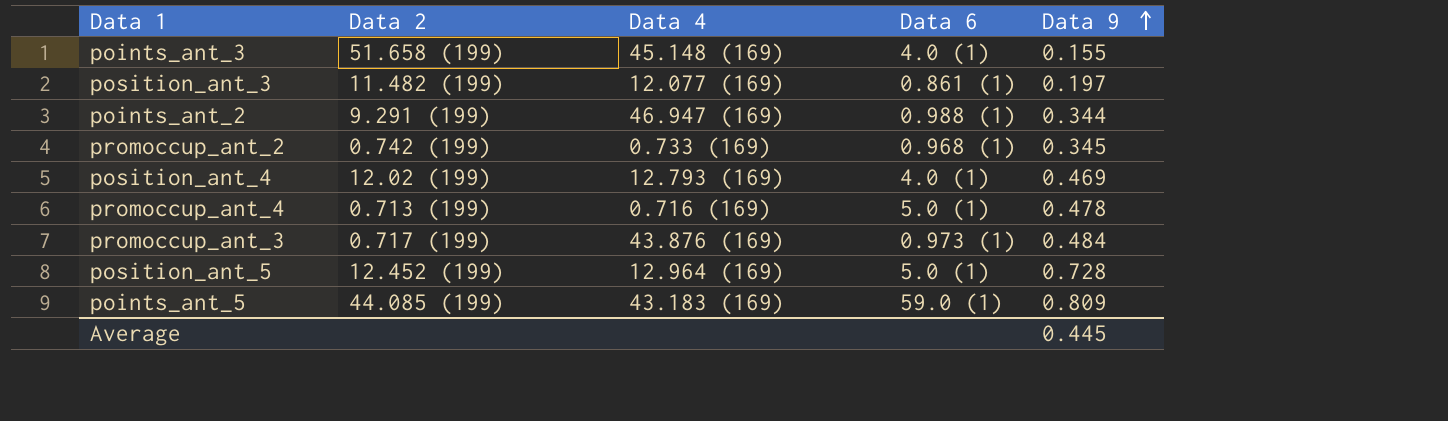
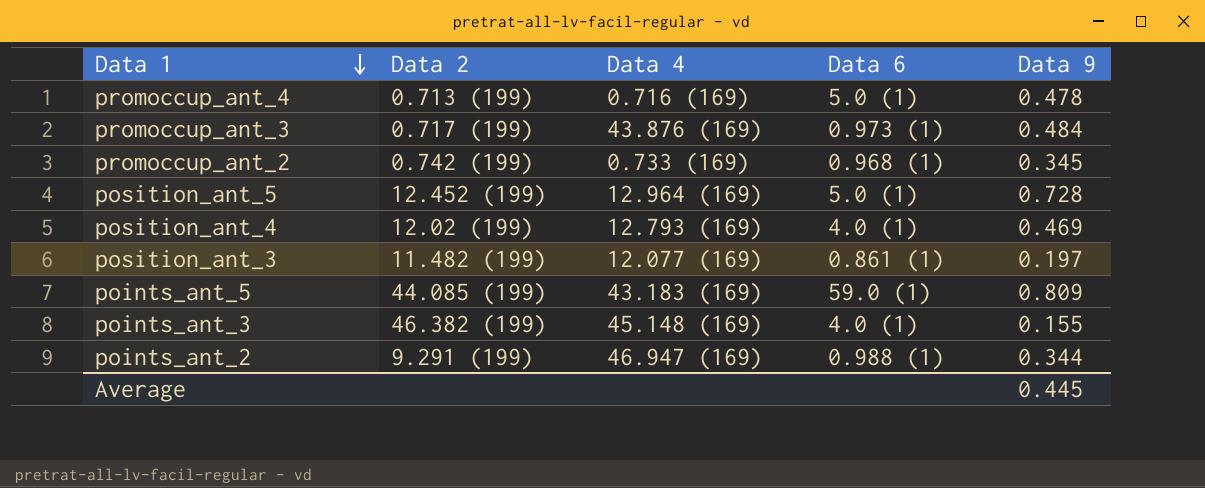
row order: Data 9 ascending -> Data 1 descending
points_ant_3 | Data 2: 51.658 (199) -> 46.382 (199)

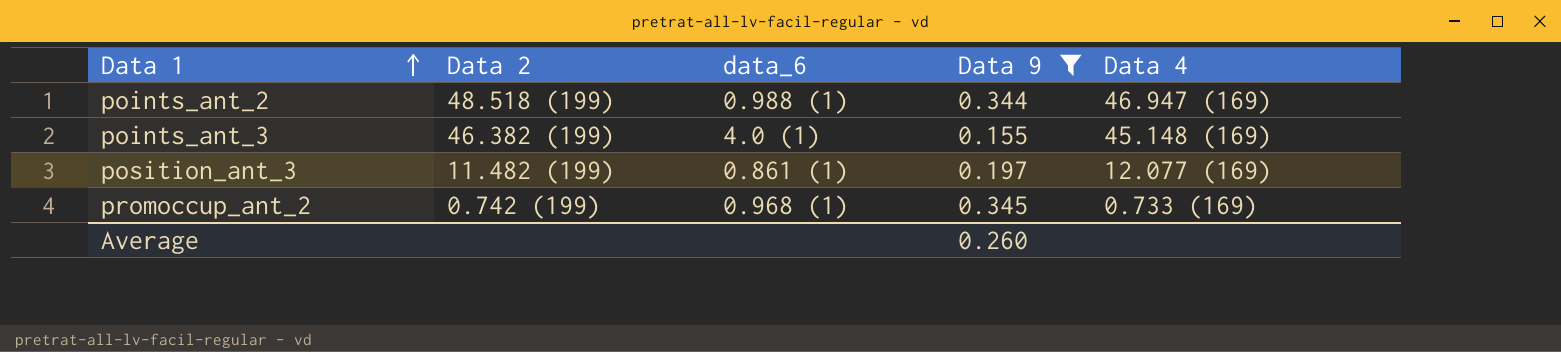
filter: none -> Data 9 <= 0.345
row order: Data 1 descending -> Data 1 ascending
column name: Data 6 -> data_6
column Data 4 | position: 3 -> 5
points_ant_2 | Data 2: 9.291 (199) -> 48.518 (199)
Average | Data 9: 0.445 -> 0.260

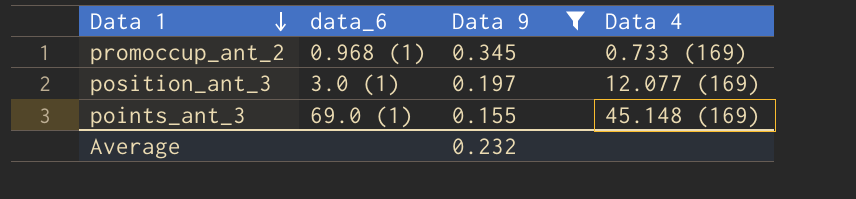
row order: Data 1 ascending -> Data 1 descending
column Data 2 | position: 2 -> none
row points_ant_2: 48.518 (199) | 0.988 (1) | 0.344 | 46.947 (169) -> none
position_ant_3 | data_6: 0.861 (1) -> 3.0 (1)
points_ant_3 | data_6: 4.0 (1) -> 69.0 (1)
Average | Data 9: 0.260 -> 0.232

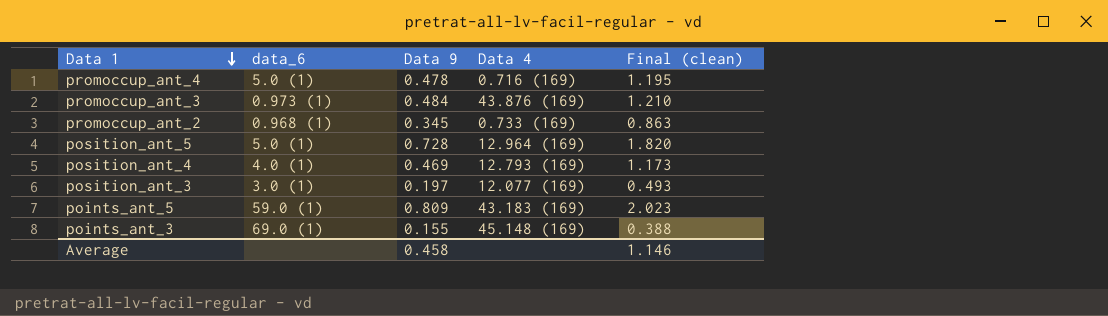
filter: Data 9 <= 0.345 -> none
column Final (clean) | formula: none -> [Data 9] * 2.5
Average | Data 9: 0.232 -> 0.458

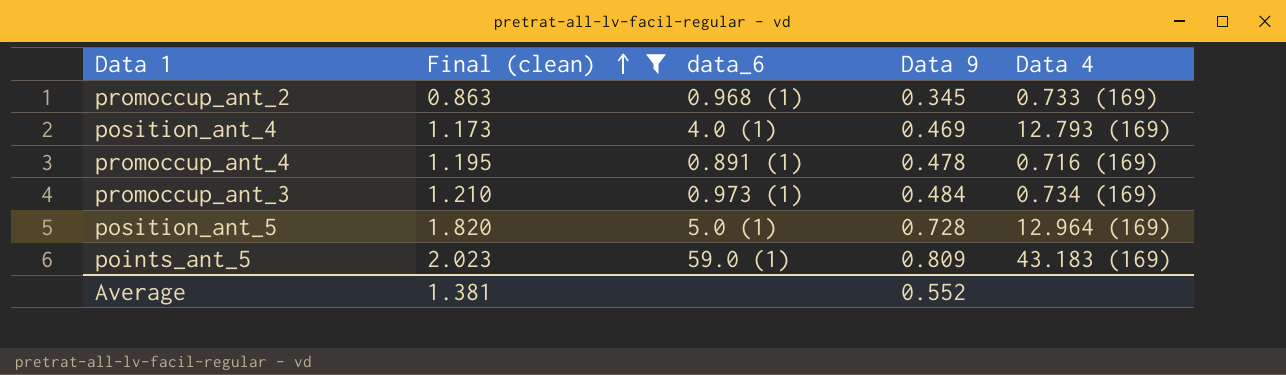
filter: none -> Final (clean) >= 0.863
row order: Data 1 descending -> Final (clean) ascending
column Final (clean) | position: 5 -> 2
promoccup_ant_4 | data_6: 5.0 (1) -> 0.891 (1)
promoccup_ant_3 | Data 4: 43.876 (169) -> 0.734 (169)
Average | Final (clean): 1.146 -> 1.381
Average | Data 9: 0.458 -> 0.552

